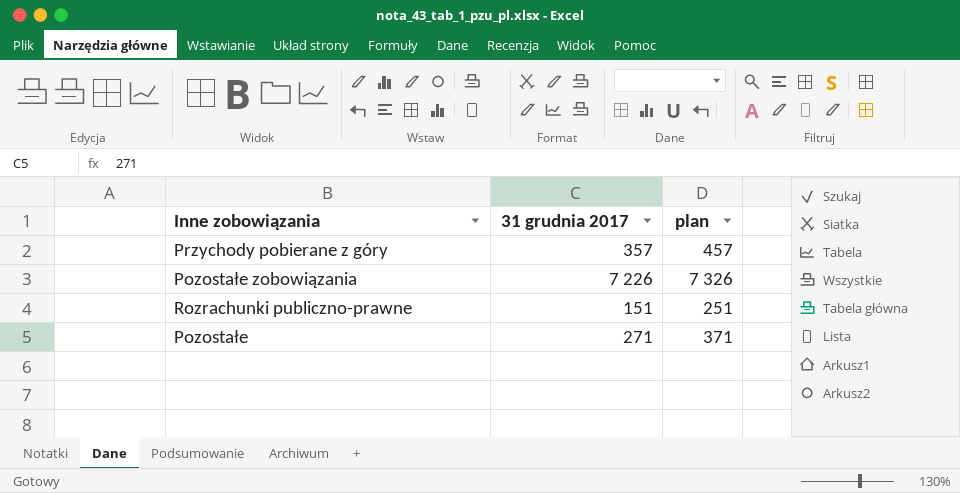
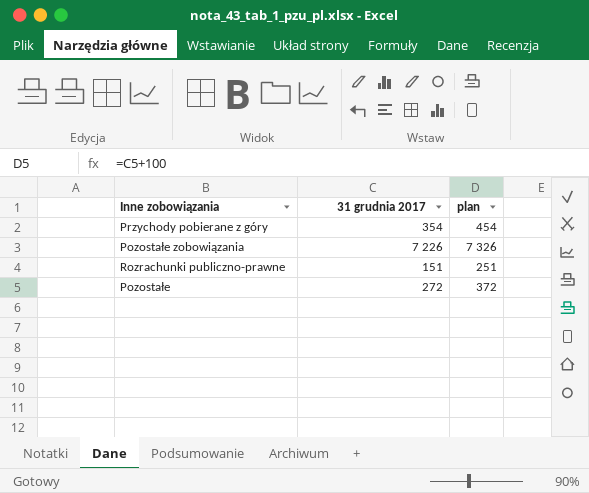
Przychody pobierane z góry | 31 grudnia 2017: 357 -> 354
Przychody pobierane z góry | plan: 457 -> 454
Pozostałe | 31 grudnia 2017: 271 -> 272
Pozostałe | plan: 371 -> 372

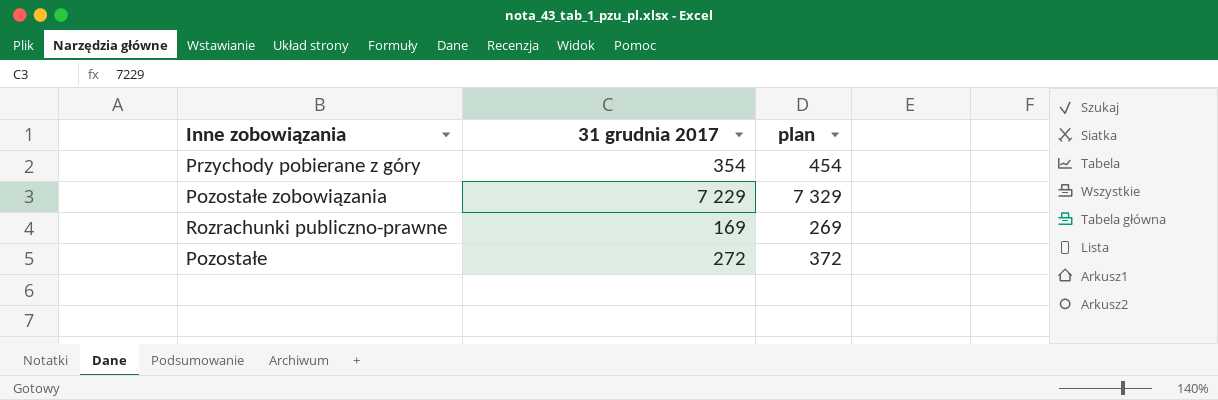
Pozostałe zobowiązania | 31 grudnia 2017: 7 226 -> 7 229
Pozostałe zobowiązania | plan: 7 326 -> 7 329
Rozrachunki publiczno-prawne | 31 grudnia 2017: 151 -> 169
Rozrachunki publiczno-prawne | plan: 251 -> 269

